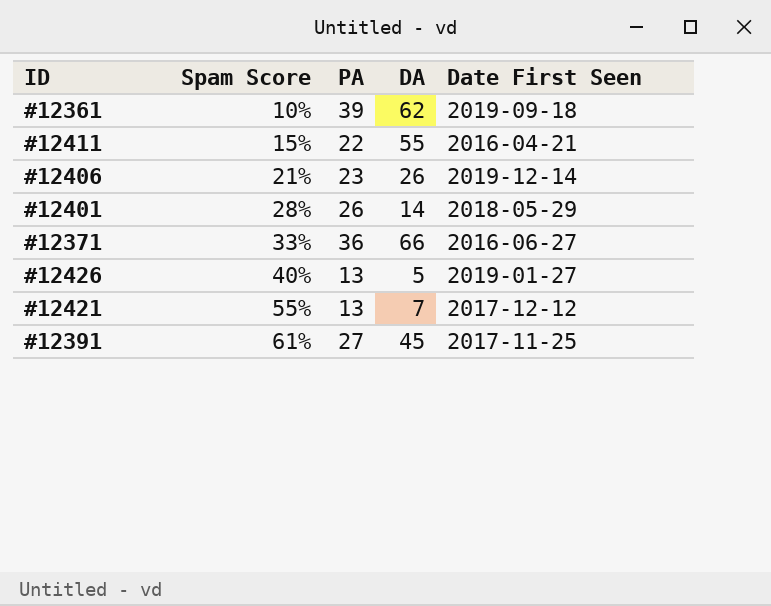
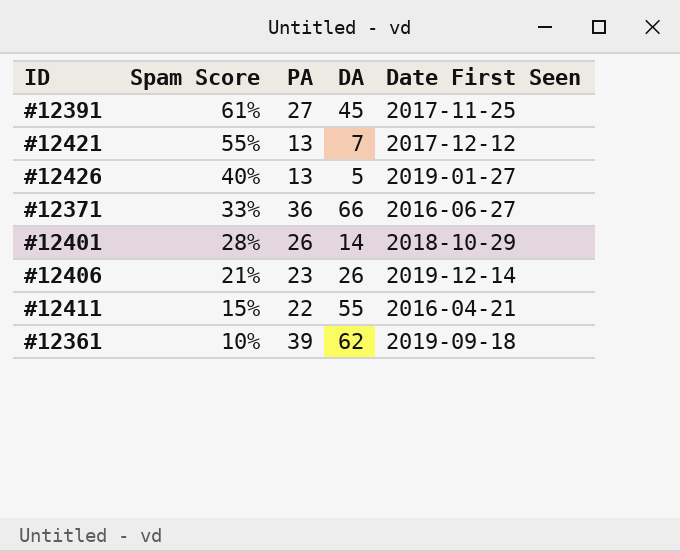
row order: Spam Score ascending -> Spam Score descending
#12401 | Date First Seen: 2018-05-29 -> 2018-10-29

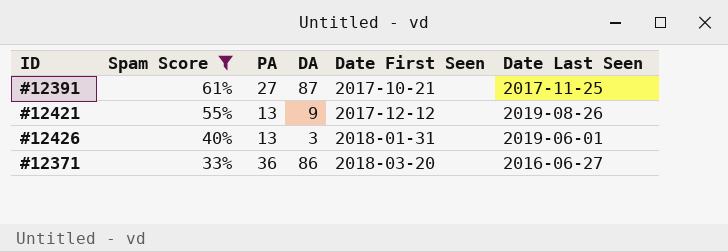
filter: none -> Spam Score >= 33%
column Date Last Seen | position: none -> 6
#12391 | DA: 45 -> 87
#12391 | Date First Seen: 2017-11-25 -> 2017-10-21
#12421 | DA: 7 -> 9
#12426 | DA: 5 -> 3
#12426 | Date First Seen: 2019-01-27 -> 2018-01-31
#12371 | DA: 66 -> 86
#12371 | Date First Seen: 2016-06-27 -> 2018-03-20

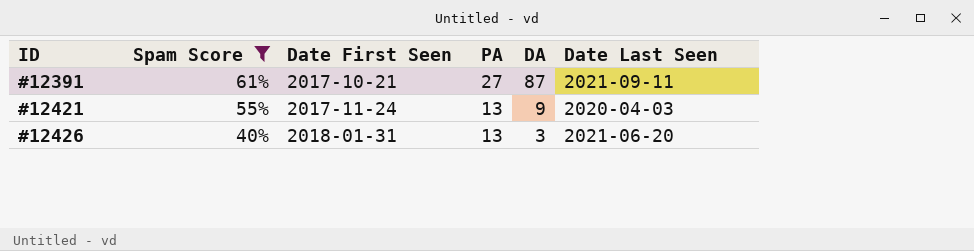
column Date First Seen | position: 5 -> 3
row #12371: 33% | 36 | 86 | 2018-03-20 | 2016-06-27 -> none
#12391 | Date Last Seen: 2017-11-25 -> 2021-09-11
#12421 | Date First Seen: 2017-12-12 -> 2017-11-24
#12421 | Date Last Seen: 2019-08-26 -> 2020-04-03
#12426 | Date Last Seen: 2019-06-01 -> 2021-06-20

